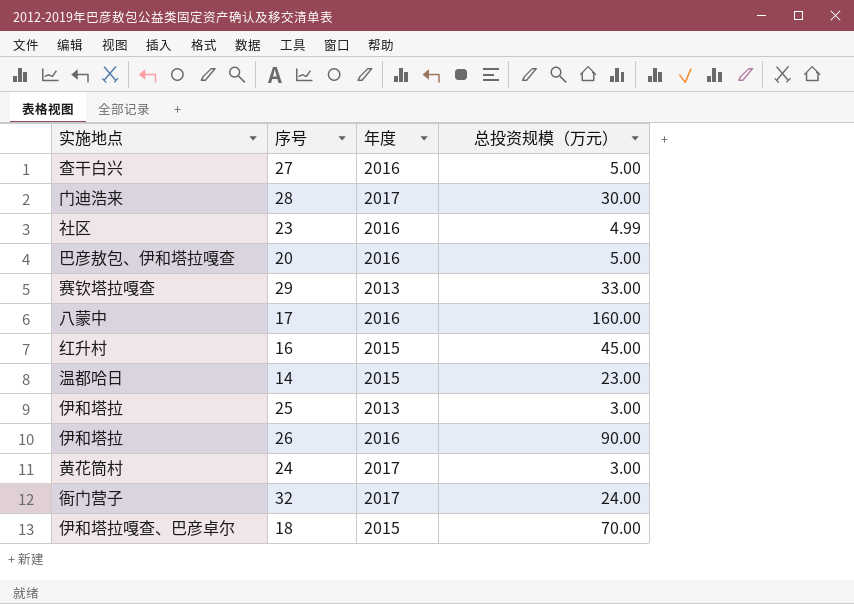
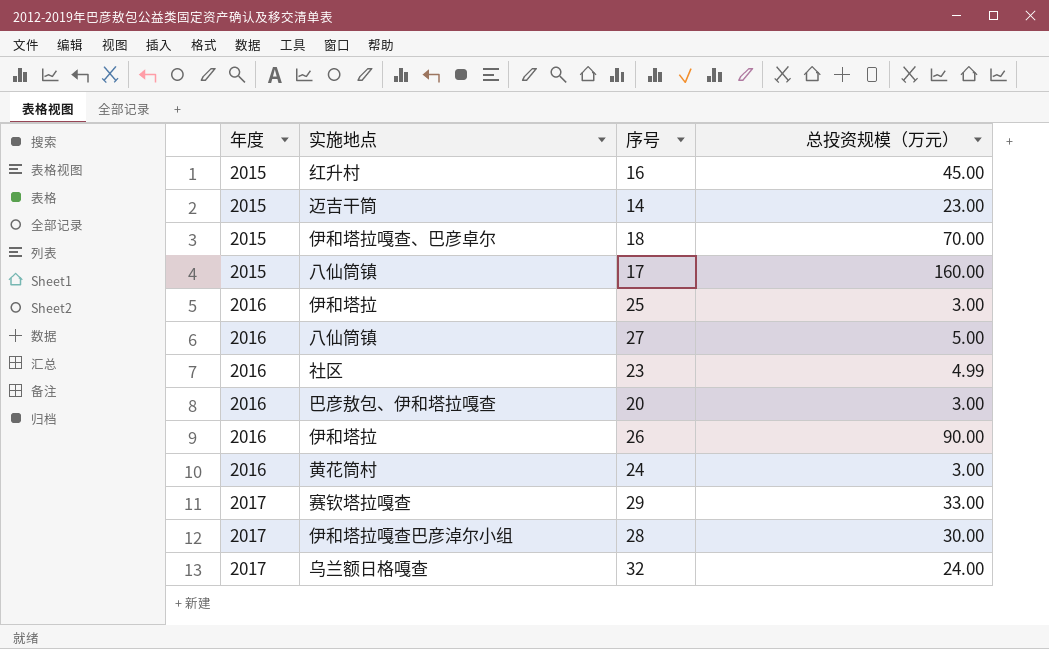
row order: none -> 年度 ascending
column 年度 | position: 3 -> 1
14 | 实施地点: 温都哈日 -> 迈吉干筒
17 | 年度: 2016 -> 2015
17 | 实施地点: 八蒙中 -> 八仙筒镇
25 | 年度: 2013 -> 2016
27 | 实施地点: 查干白兴 -> 八仙筒镇
20 | 总投资规模（万元）: 5.00 -> 3.00
24 | 年度: 2017 -> 2016
29 | 年度: 2013 -> 2017
28 | 实施地点: 门迪浩来 -> 伊和塔拉嘎查巴彦淖尔小组
32 | 实施地点: 衙门营子 -> 乌兰额日格嘎查

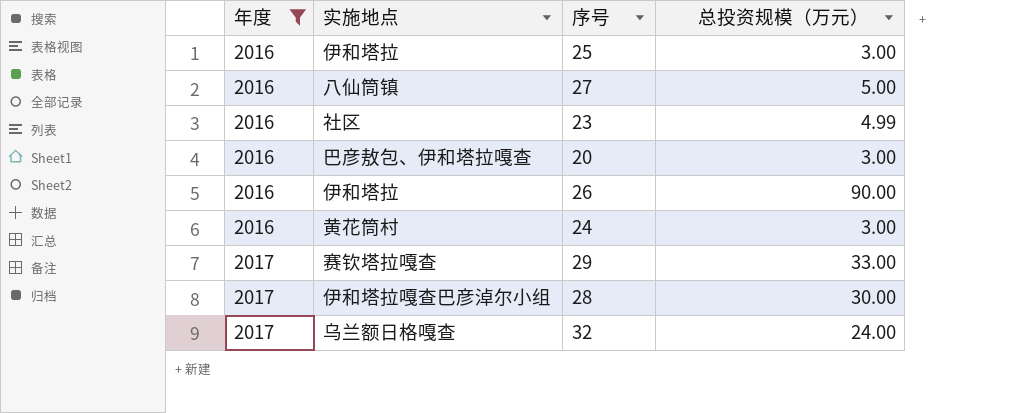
filter: none -> 年度 != 2015

